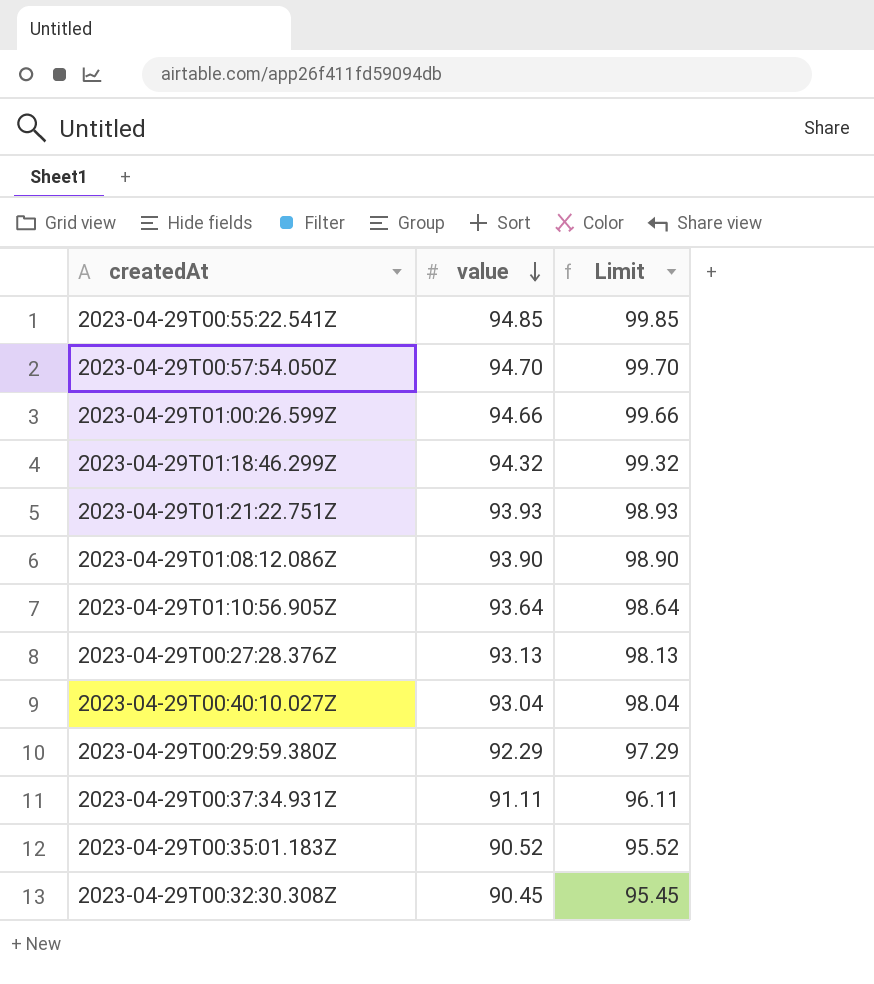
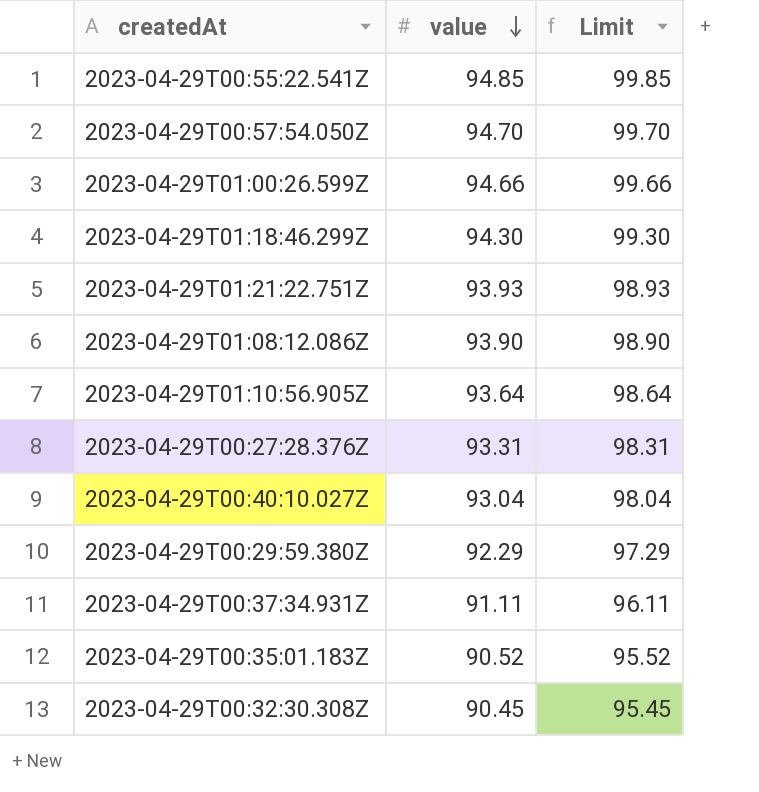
2023-04-29T01:18:46.299Z | value: 94.32 -> 94.30
2023-04-29T01:18:46.299Z | Limit: 99.32 -> 99.30
2023-04-29T00:27:28.376Z | value: 93.13 -> 93.31
2023-04-29T00:27:28.376Z | Limit: 98.13 -> 98.31

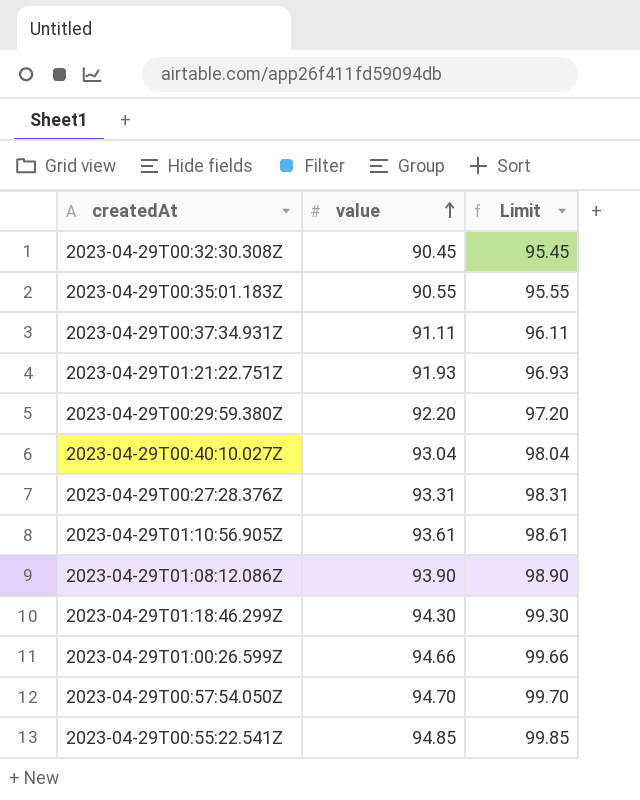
row order: value descending -> value ascending
2023-04-29T00:35:01.183Z | value: 90.52 -> 90.55
2023-04-29T00:35:01.183Z | Limit: 95.52 -> 95.55
2023-04-29T01:21:22.751Z | value: 93.93 -> 91.93
2023-04-29T01:21:22.751Z | Limit: 98.93 -> 96.93
2023-04-29T00:29:59.380Z | value: 92.29 -> 92.20
2023-04-29T00:29:59.380Z | Limit: 97.29 -> 97.20
2023-04-29T01:10:56.905Z | value: 93.64 -> 93.61
2023-04-29T01:10:56.905Z | Limit: 98.64 -> 98.61

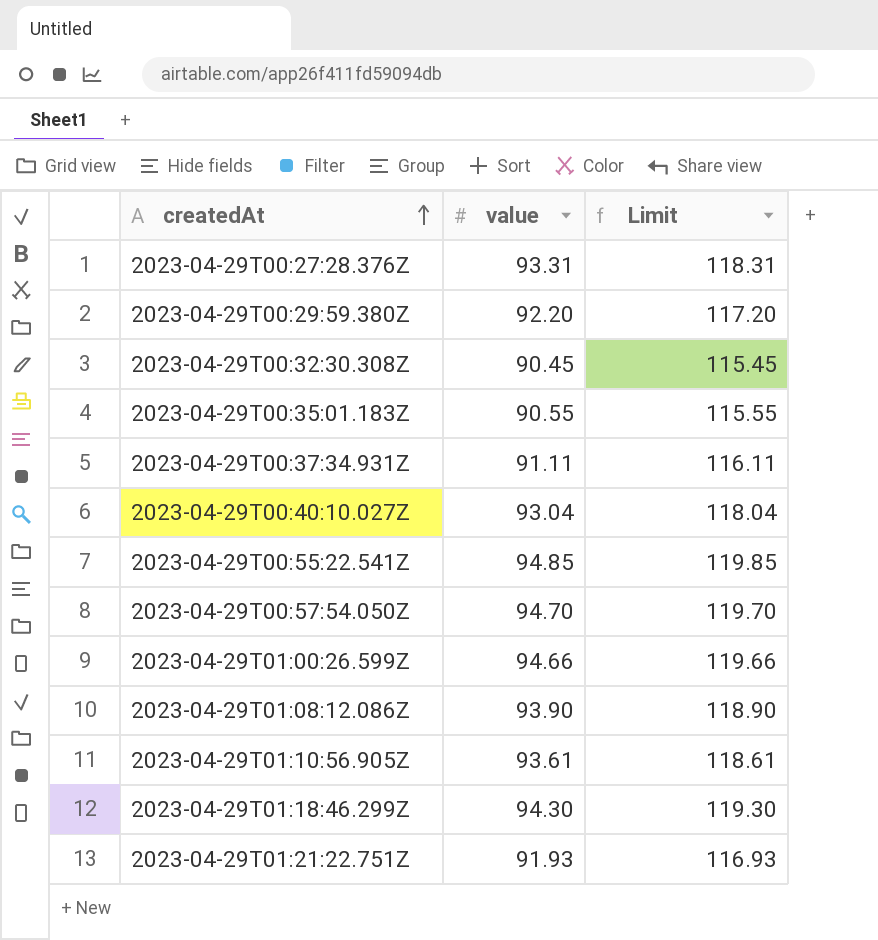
row order: value ascending -> createdAt ascending
column Limit | formula: [value] + 5 -> [value] + 25

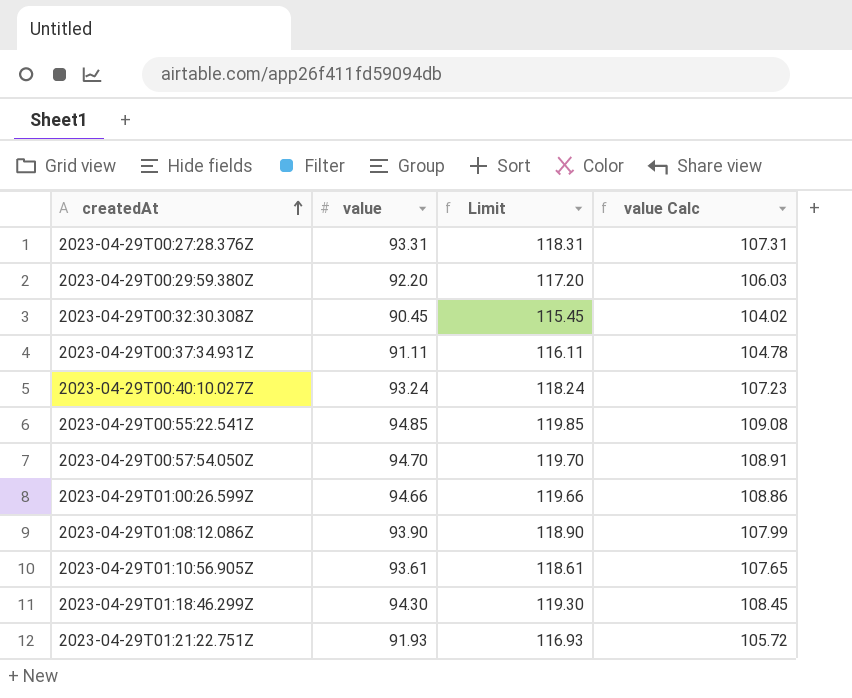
column value Calc | formula: none -> [value] * 1.15
row 2023-04-29T00:35:01.183Z: 90.55 | 115.55 -> none
2023-04-29T00:40:10.027Z | value: 93.04 -> 93.24
2023-04-29T00:40:10.027Z | Limit: 118.04 -> 118.24

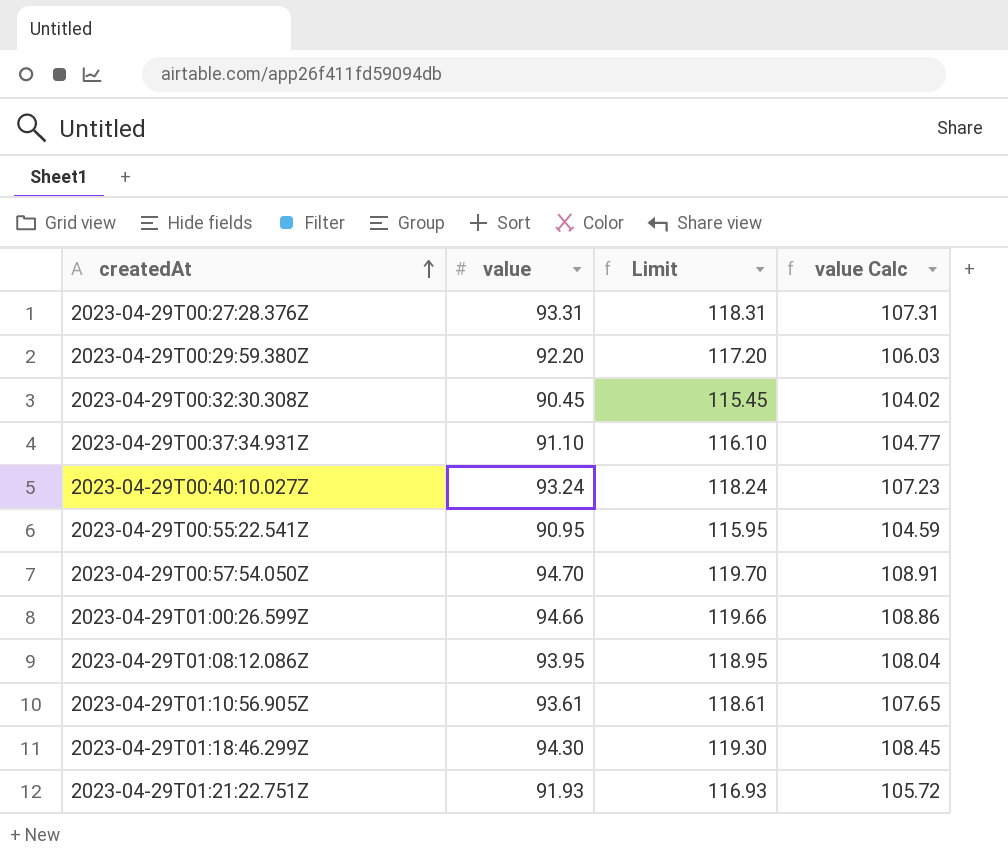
2023-04-29T00:37:34.931Z | value: 91.11 -> 91.10
2023-04-29T00:37:34.931Z | Limit: 116.11 -> 116.10
2023-04-29T00:37:34.931Z | value Calc: 104.78 -> 104.77
2023-04-29T00:55:22.541Z | value: 94.85 -> 90.95
2023-04-29T00:55:22.541Z | Limit: 119.85 -> 115.95
2023-04-29T00:55:22.541Z | value Calc: 109.08 -> 104.59
2023-04-29T01:08:12.086Z | value: 93.90 -> 93.95
2023-04-29T01:08:12.086Z | Limit: 118.90 -> 118.95
2023-04-29T01:08:12.086Z | value Calc: 107.99 -> 108.04

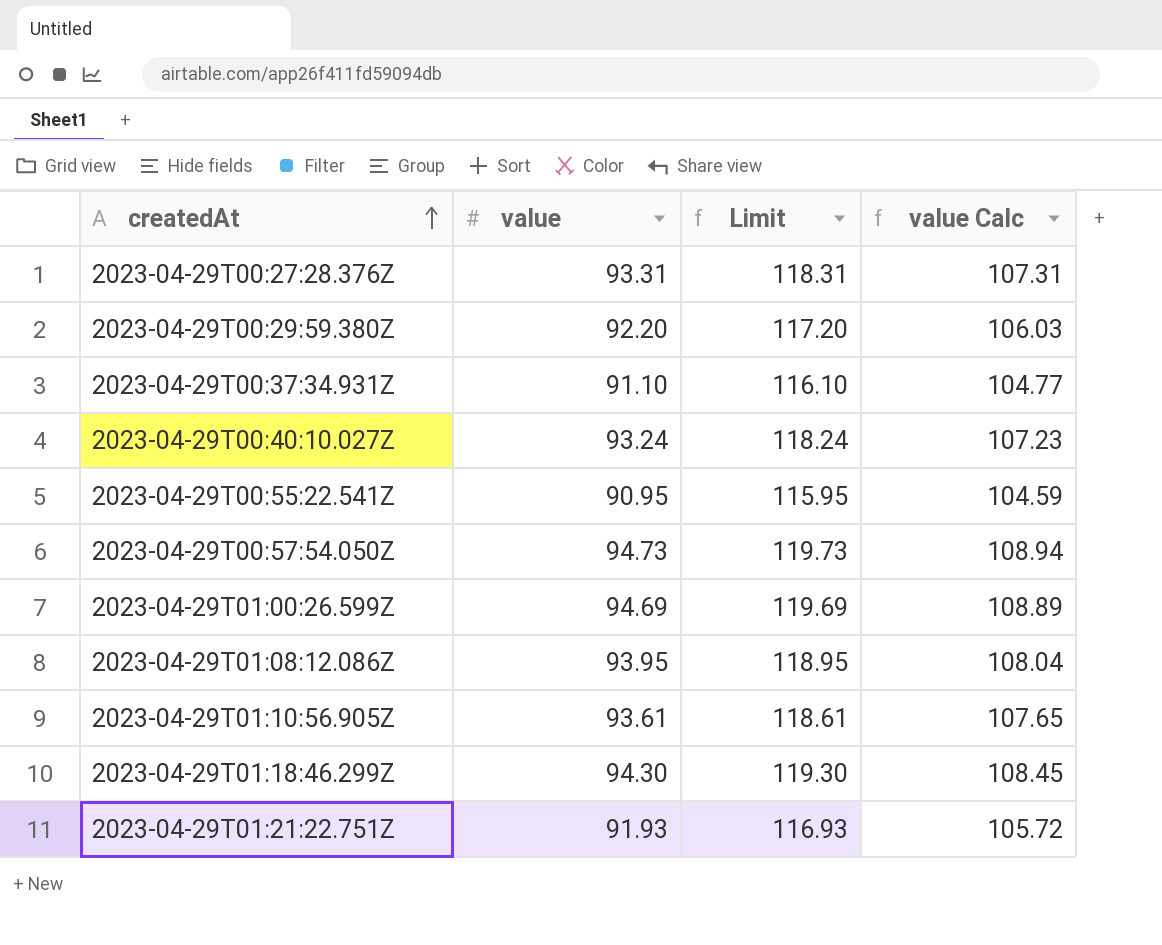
row 2023-04-29T00:32:30.308Z: 90.45 | 115.45 | 104.02 -> none
2023-04-29T00:57:54.050Z | value: 94.70 -> 94.73
2023-04-29T00:57:54.050Z | Limit: 119.70 -> 119.73
2023-04-29T00:57:54.050Z | value Calc: 108.91 -> 108.94
2023-04-29T01:00:26.599Z | value: 94.66 -> 94.69
2023-04-29T01:00:26.599Z | Limit: 119.66 -> 119.69
2023-04-29T01:00:26.599Z | value Calc: 108.86 -> 108.89

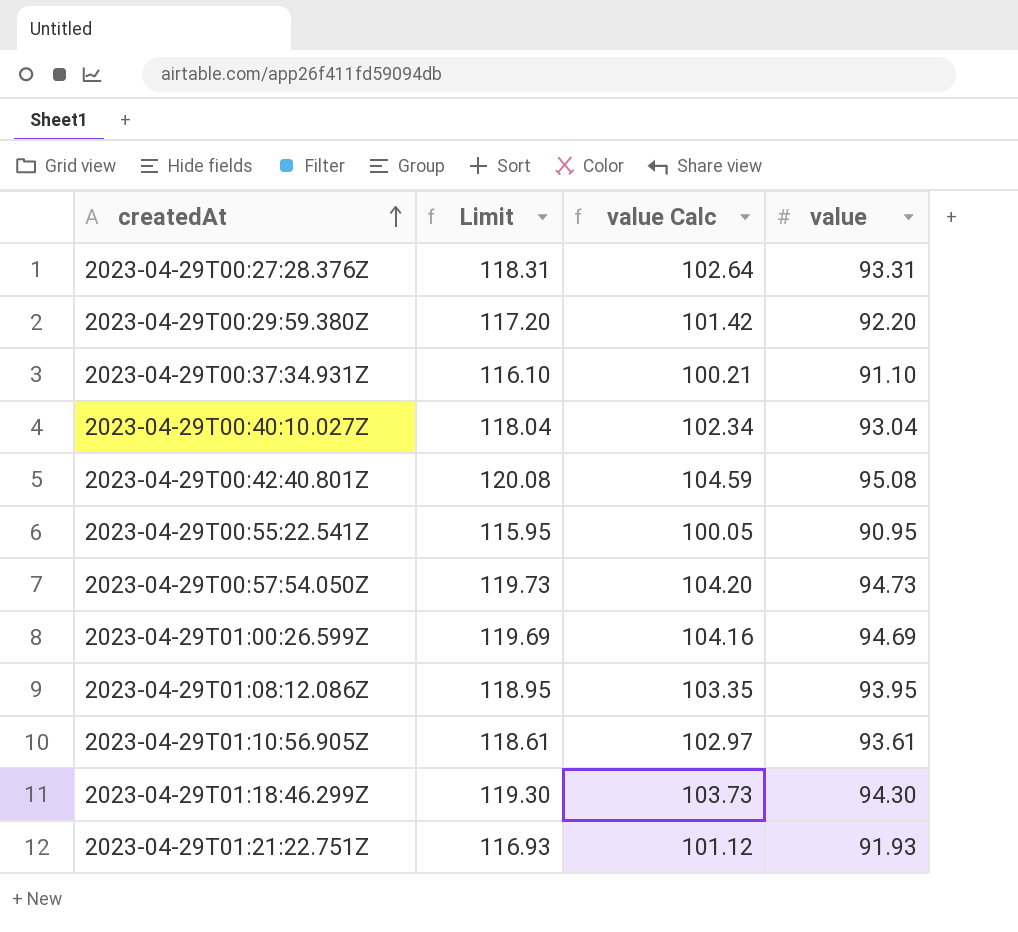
column value Calc | formula: [value] * 1.15 -> [value] * 1.1
column value | position: 2 -> 4
2023-04-29T00:40:10.027Z | Limit: 118.24 -> 118.04
2023-04-29T00:40:10.027Z | value: 93.24 -> 93.04
row 2023-04-29T00:42:40.801Z: none -> 120.08 | 104.59 | 95.08

